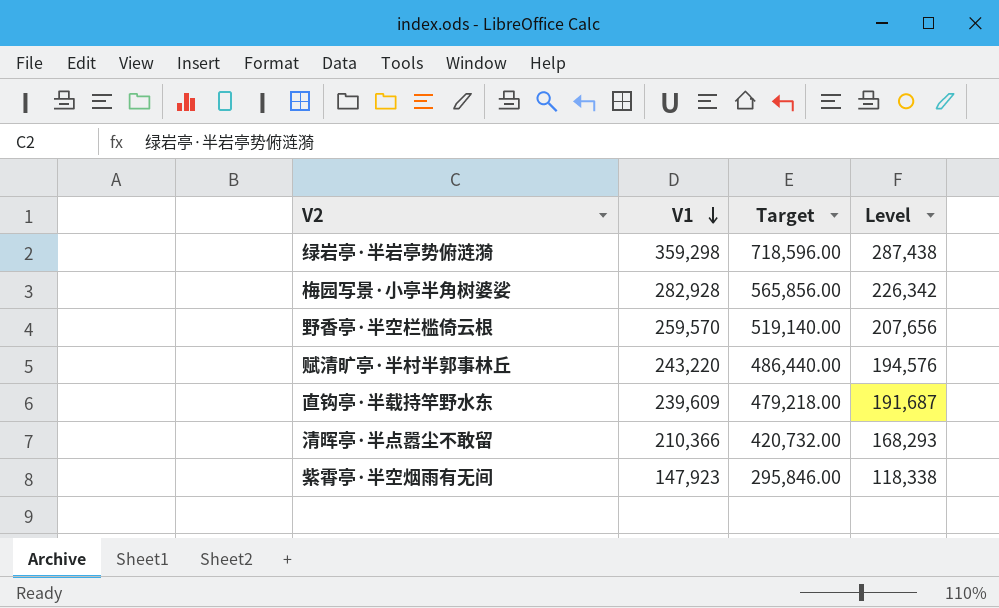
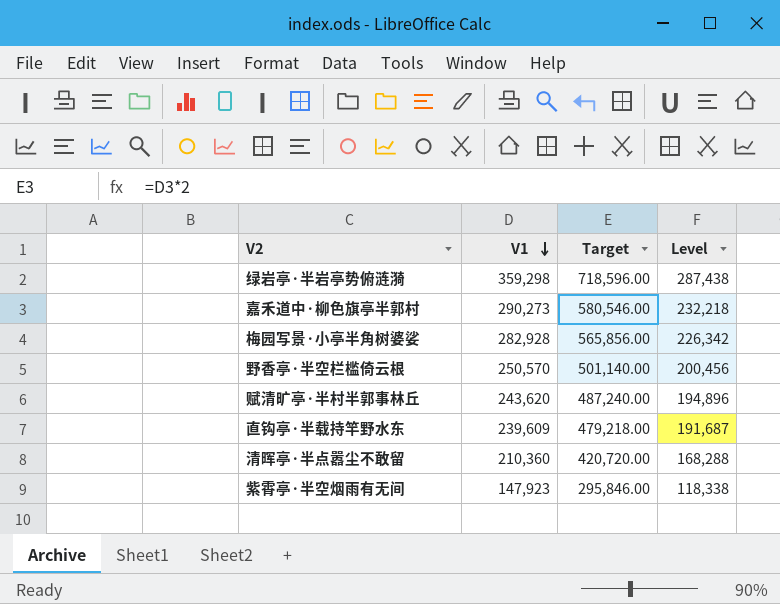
row 嘉禾道中·柳色旗亭半郭村: none -> 290,273 | 580,546.00 | 232,218
野香亭·半空栏槛倚云根 | V1: 259,570 -> 250,570
野香亭·半空栏槛倚云根 | Target: 519,140.00 -> 501,140.00
野香亭·半空栏槛倚云根 | Level: 207,656 -> 200,456
赋清旷亭·半村半郭事林丘 | V1: 243,220 -> 243,620
赋清旷亭·半村半郭事林丘 | Target: 486,440.00 -> 487,240.00
赋清旷亭·半村半郭事林丘 | Level: 194,576 -> 194,896
清晖亭·半点嚣尘不敢留 | V1: 210,366 -> 210,360
清晖亭·半点嚣尘不敢留 | Target: 420,732.00 -> 420,720.00
清晖亭·半点嚣尘不敢留 | Level: 168,293 -> 168,288

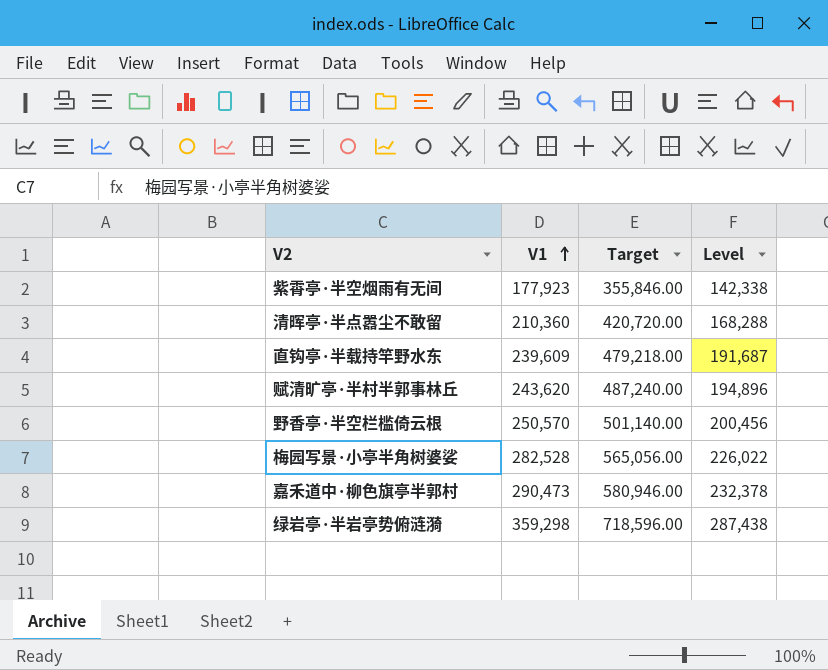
row order: V1 descending -> V1 ascending
紫霄亭·半空烟雨有无间 | V1: 147,923 -> 177,923
紫霄亭·半空烟雨有无间 | Target: 295,846.00 -> 355,846.00
紫霄亭·半空烟雨有无间 | Level: 118,338 -> 142,338
梅园写景·小亭半角树婆娑 | V1: 282,928 -> 282,528
梅园写景·小亭半角树婆娑 | Target: 565,856.00 -> 565,056.00
梅园写景·小亭半角树婆娑 | Level: 226,342 -> 226,022
嘉禾道中·柳色旗亭半郭村 | V1: 290,273 -> 290,473
嘉禾道中·柳色旗亭半郭村 | Target: 580,546.00 -> 580,946.00
嘉禾道中·柳色旗亭半郭村 | Level: 232,218 -> 232,378

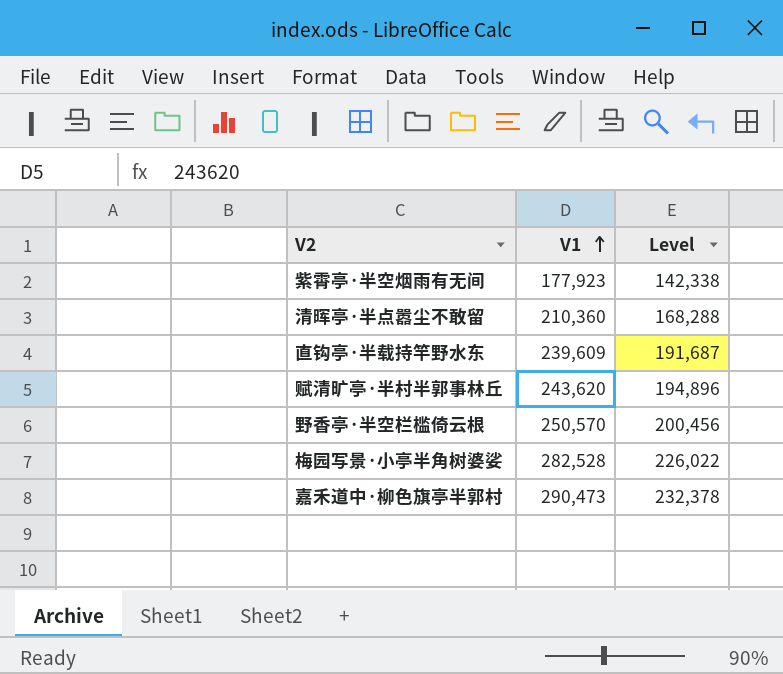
column Target | formula: [V1] * 2 -> none
row 绿岩亭·半岩亭势俯涟漪: 359,298 | 718,596.00 | 287,438 -> none

